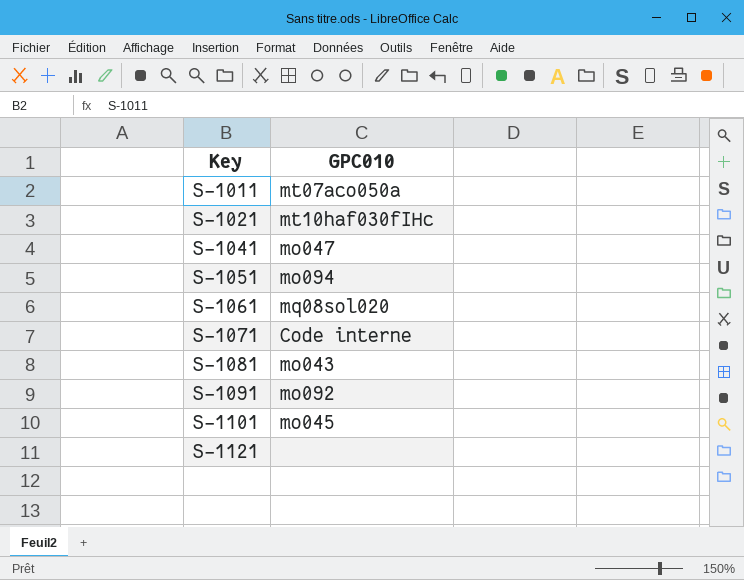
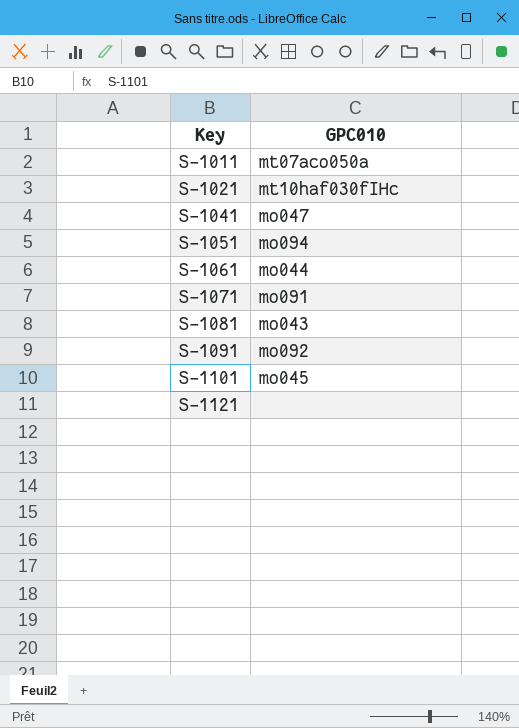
S-1061 | GPC010: mq08sol020 -> mo044
S-1071 | GPC010: Code interne -> mo091

